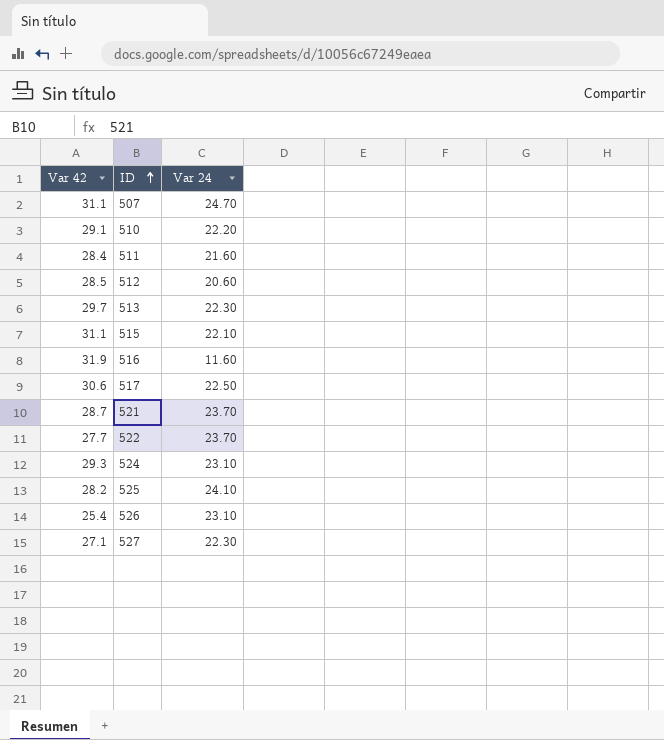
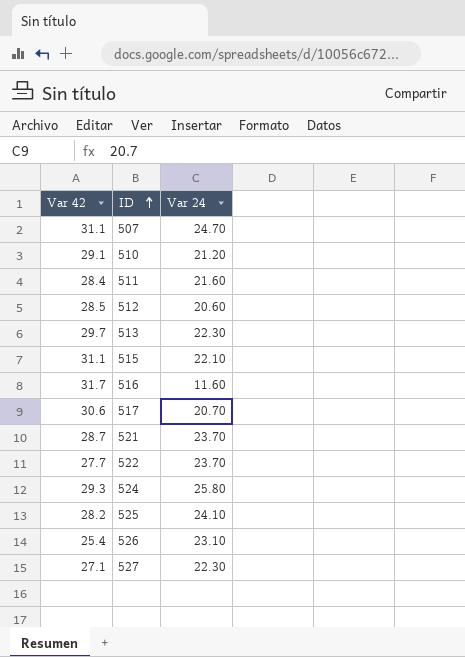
510 | Var 24: 22.20 -> 21.20
516 | Var 42: 31.9 -> 31.7
517 | Var 24: 22.50 -> 20.70
524 | Var 24: 23.10 -> 25.80

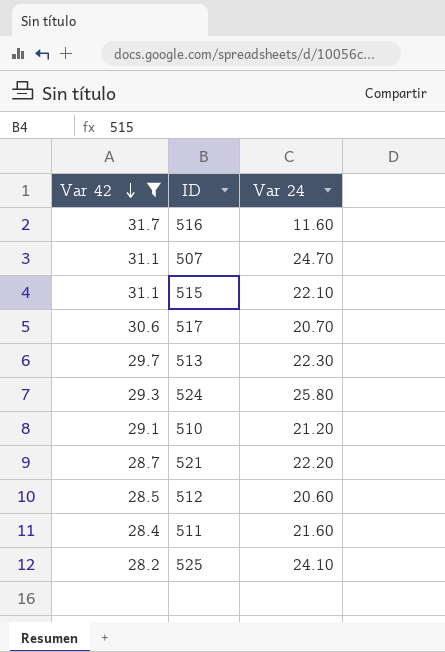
filter: none -> Var 42 >= 28.2
row order: ID ascending -> Var 42 descending
521 | Var 24: 23.70 -> 22.20

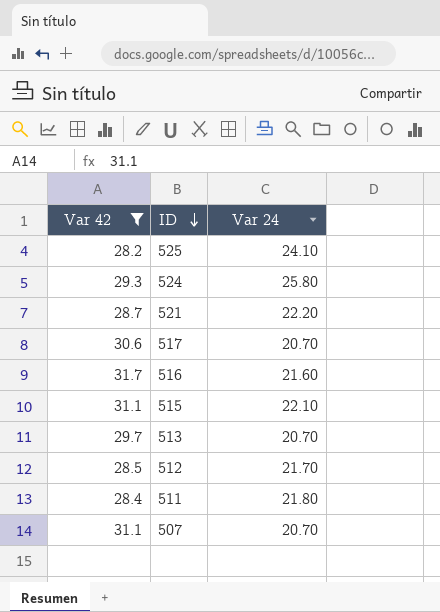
row order: Var 42 descending -> ID descending
row 510: 29.1 | 21.20 -> none
516 | Var 24: 11.60 -> 21.60
513 | Var 24: 22.30 -> 20.70
512 | Var 24: 20.60 -> 21.70
511 | Var 24: 21.60 -> 21.80
507 | Var 24: 24.70 -> 20.70

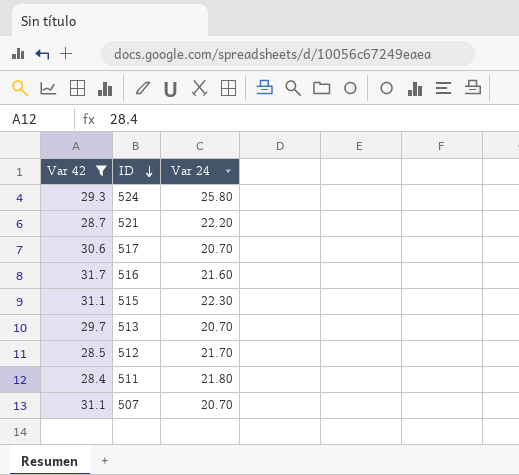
row 525: 28.2 | 24.10 -> none
515 | Var 24: 22.10 -> 22.30

